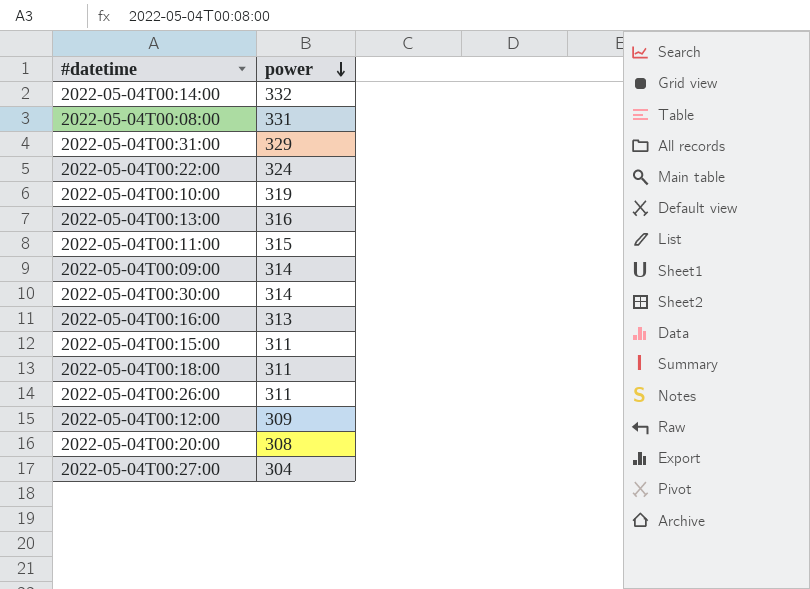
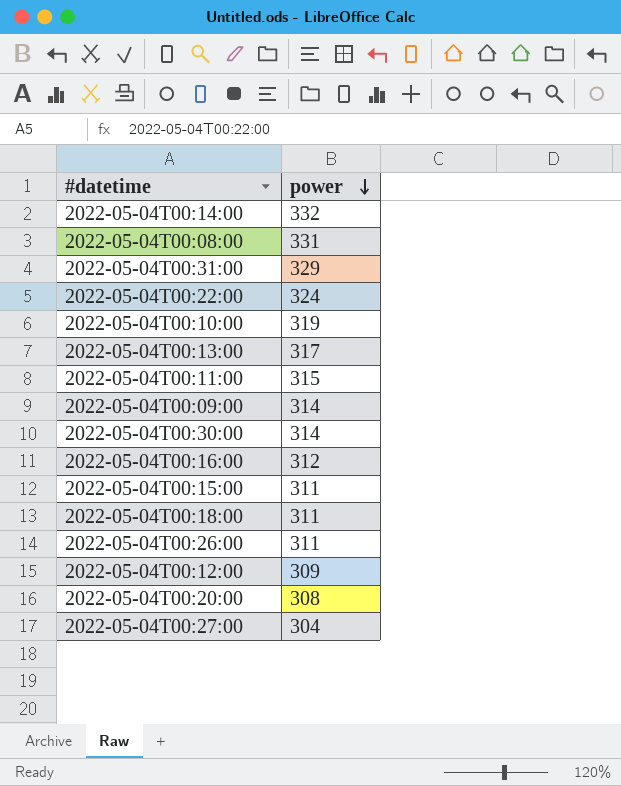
2022-05-04T00:13:00 | power: 316 -> 317
2022-05-04T00:16:00 | power: 313 -> 312

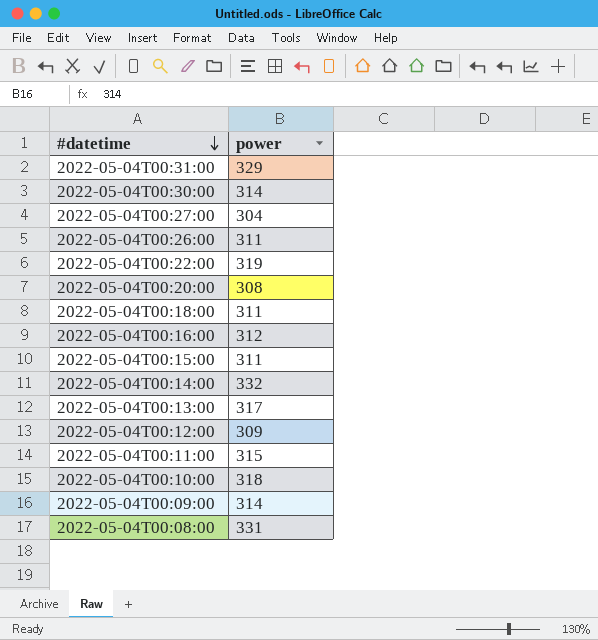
row order: power descending -> #datetime descending
2022-05-04T00:22:00 | power: 324 -> 319
2022-05-04T00:10:00 | power: 319 -> 318

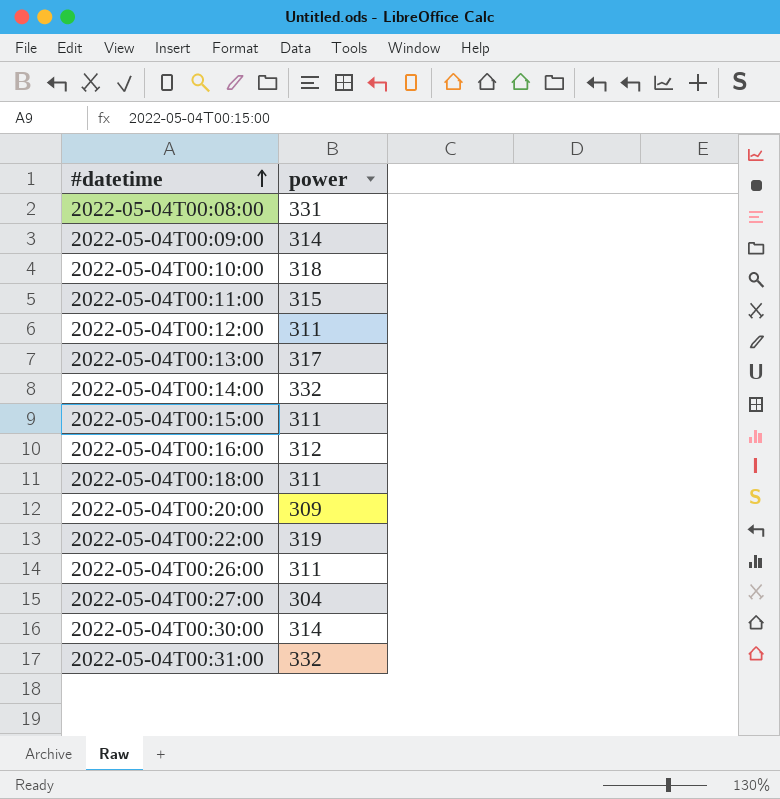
row order: #datetime descending -> #datetime ascending
2022-05-04T00:12:00 | power: 309 -> 311
2022-05-04T00:20:00 | power: 308 -> 309
2022-05-04T00:31:00 | power: 329 -> 332

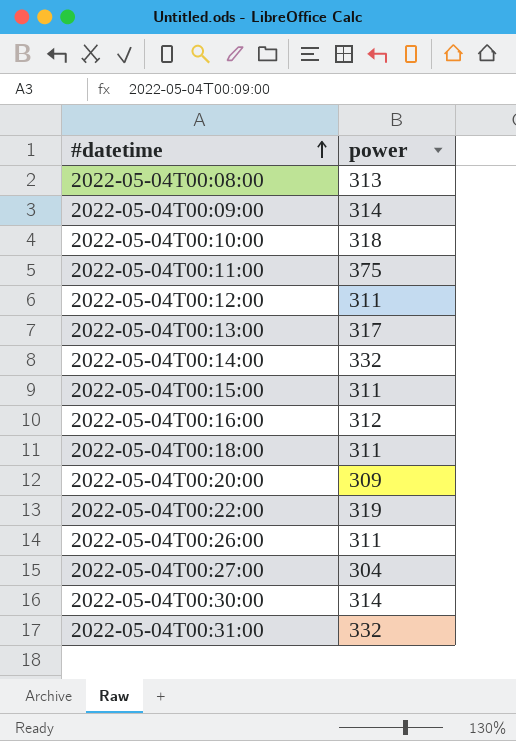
2022-05-04T00:08:00 | power: 331 -> 313
2022-05-04T00:11:00 | power: 315 -> 375

